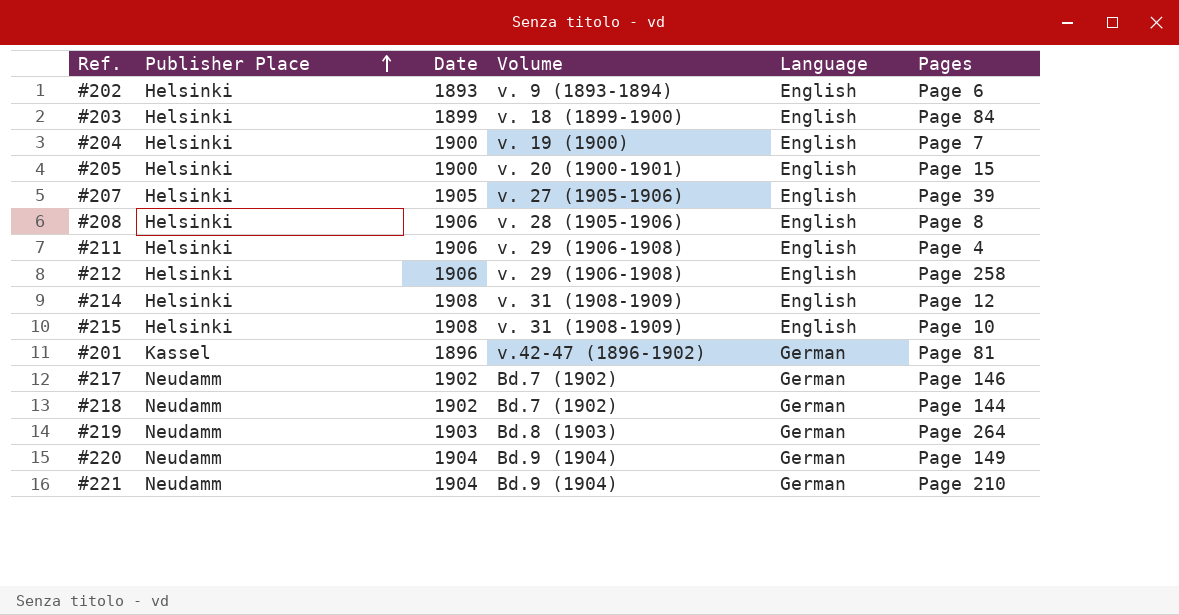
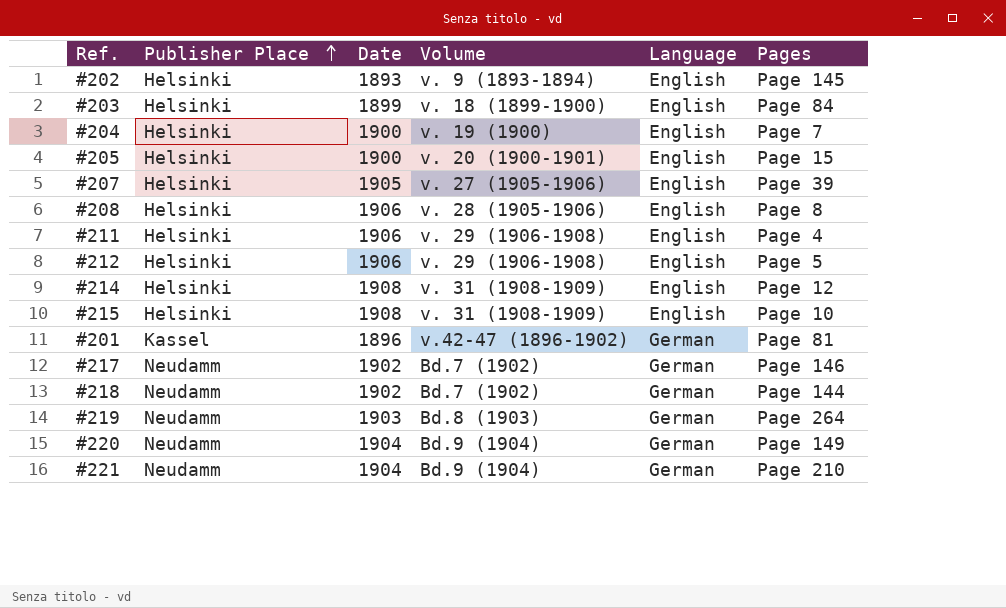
#202 | Pages: Page 6 -> Page 145
#212 | Pages: Page 258 -> Page 5

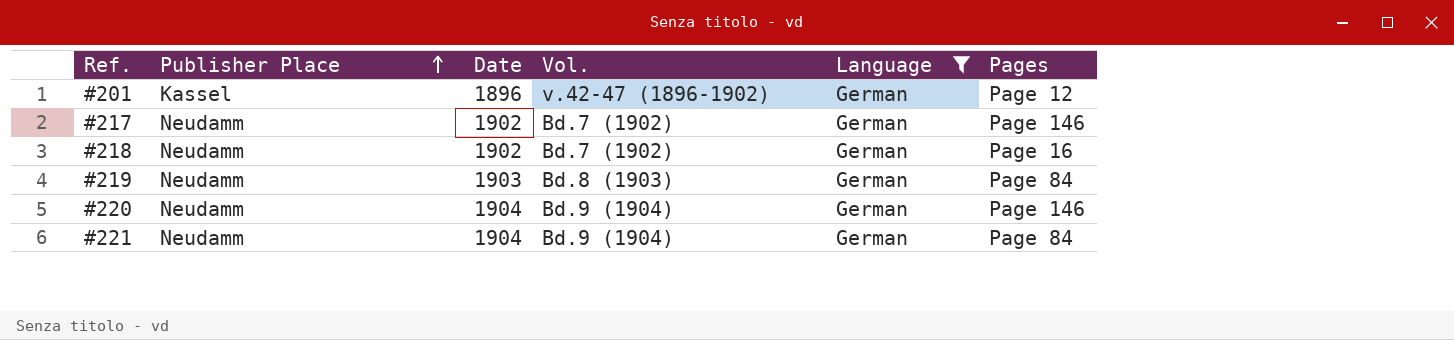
filter: none -> Language = German
column name: Volume -> Vol.
#201 | Pages: Page 81 -> Page 12
#218 | Pages: Page 144 -> Page 16
#219 | Pages: Page 264 -> Page 84
#220 | Pages: Page 149 -> Page 146
#221 | Pages: Page 210 -> Page 84

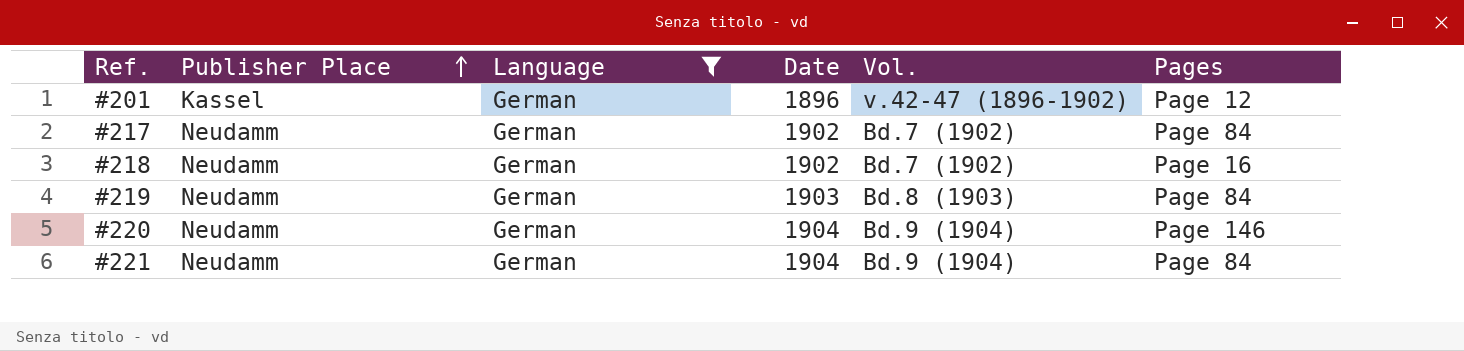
column Language | position: 5 -> 3
#217 | Pages: Page 146 -> Page 84

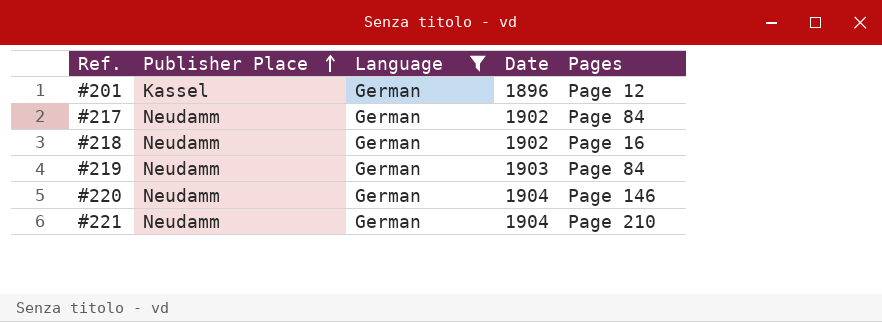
column Vol. | position: 5 -> none
#221 | Pages: Page 84 -> Page 210

